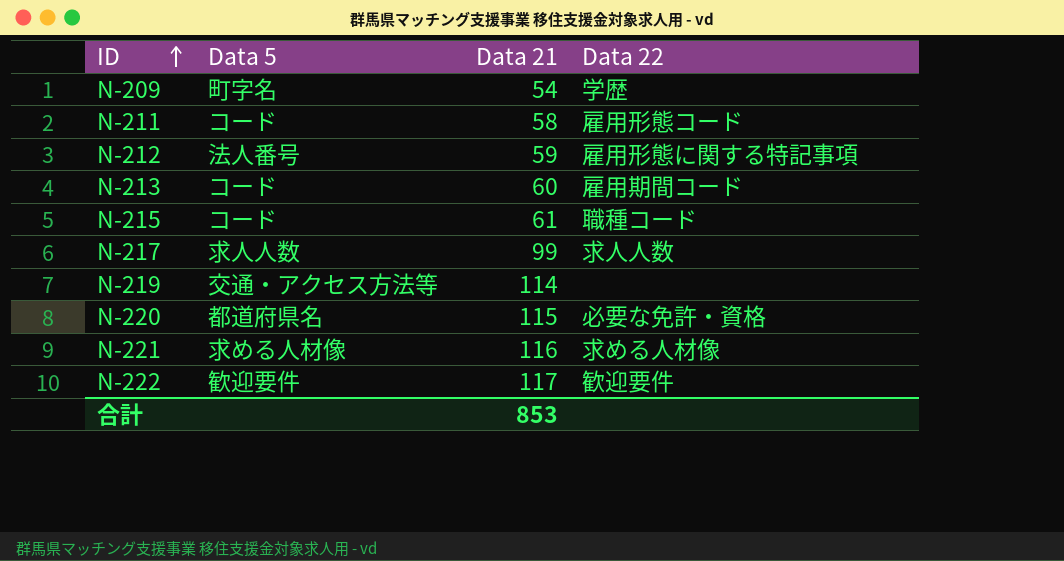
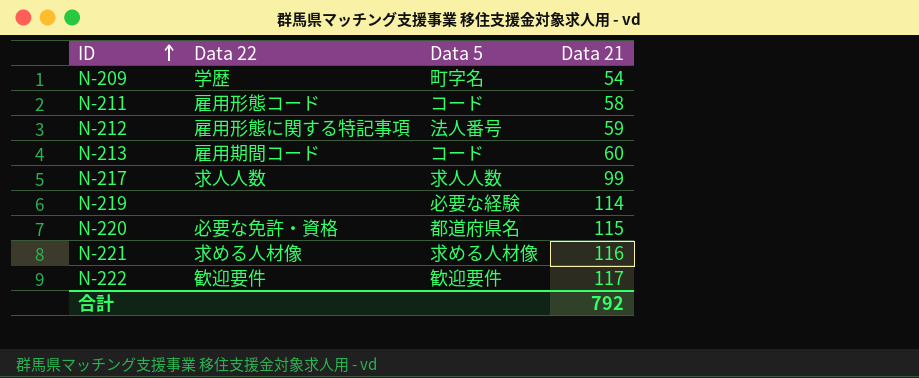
column Data 22 | position: 4 -> 2
row N-215: コード | 61 | 職種コード -> none
N-219 | Data 5: 交通・アクセス方法等 -> 必要な経験
合計 | Data 21: 853 -> 792

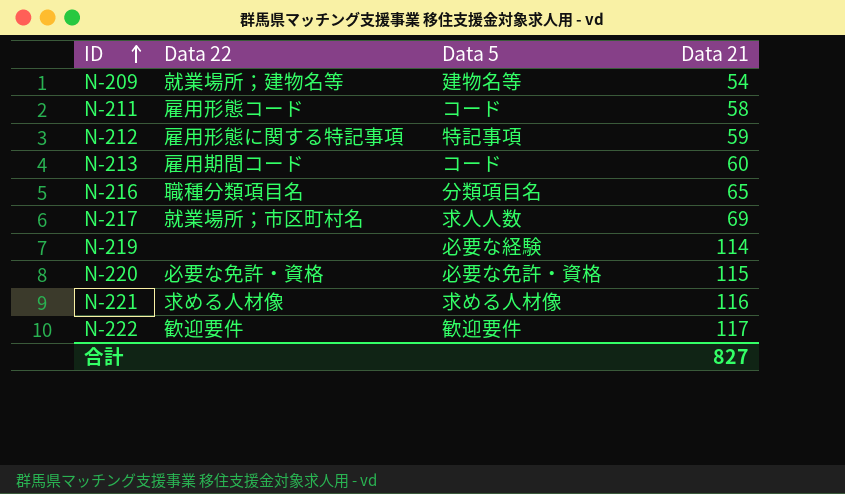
N-209 | Data 22: 学歴 -> 就業場所；建物名等
N-209 | Data 5: 町字名 -> 建物名等
N-212 | Data 5: 法人番号 -> 特記事項
row N-216: none -> 職種分類項目名 | 分類項目名 | 65
N-217 | Data 22: 求人人数 -> 就業場所；市区町村名
N-217 | Data 21: 99 -> 69
N-220 | Data 5: 都道府県名 -> 必要な免許・資格
合計 | Data 21: 792 -> 827

